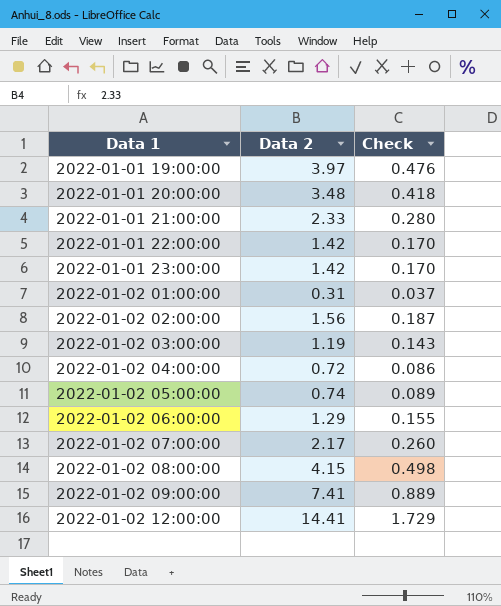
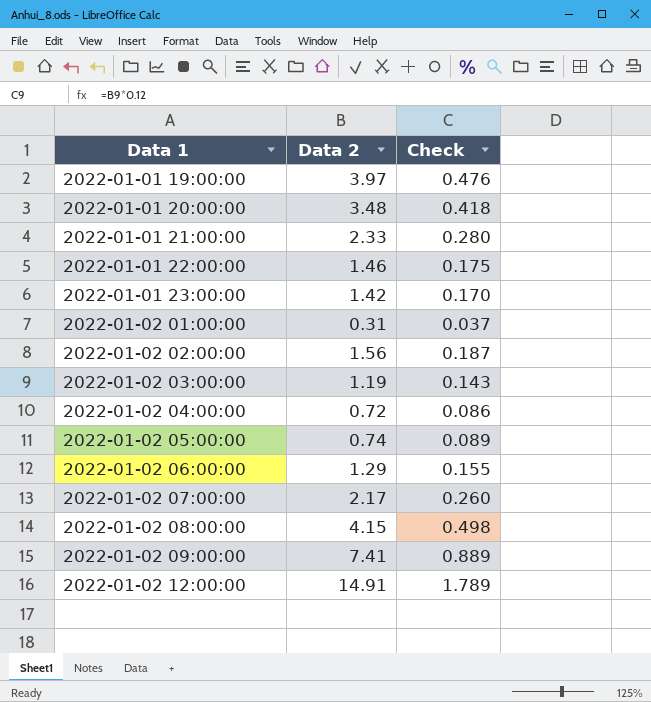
2022-01-01 22:00:00 | Data 2: 1.42 -> 1.46
2022-01-01 22:00:00 | Check: 0.170 -> 0.175
2022-01-02 12:00:00 | Data 2: 14.41 -> 14.91
2022-01-02 12:00:00 | Check: 1.729 -> 1.789

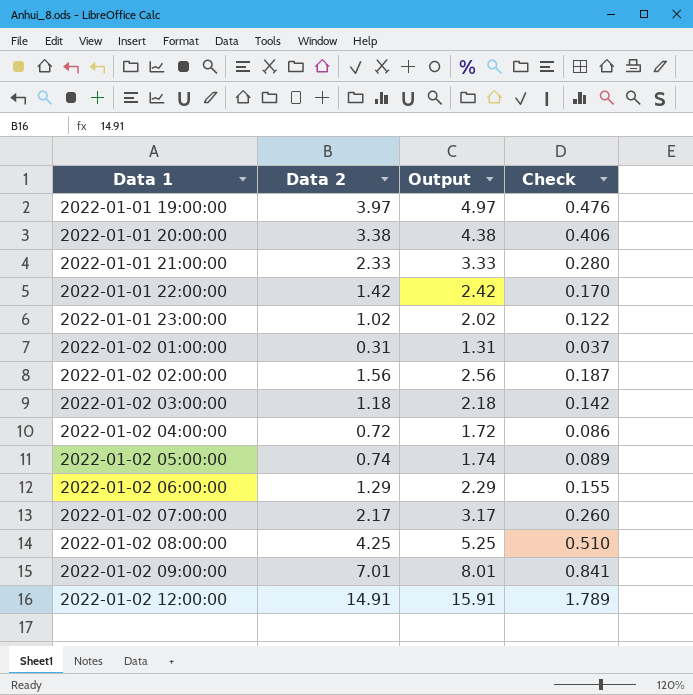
column Output | formula: none -> [Data 2] + 1
2022-01-01 20:00:00 | Data 2: 3.48 -> 3.38
2022-01-01 20:00:00 | Check: 0.418 -> 0.406
2022-01-01 22:00:00 | Data 2: 1.46 -> 1.42
2022-01-01 22:00:00 | Check: 0.175 -> 0.170
2022-01-01 23:00:00 | Data 2: 1.42 -> 1.02
2022-01-01 23:00:00 | Check: 0.170 -> 0.122
2022-01-02 03:00:00 | Data 2: 1.19 -> 1.18
2022-01-02 03:00:00 | Check: 0.143 -> 0.142
2022-01-02 08:00:00 | Data 2: 4.15 -> 4.25
2022-01-02 08:00:00 | Check: 0.498 -> 0.510
2022-01-02 09:00:00 | Data 2: 7.41 -> 7.01
2022-01-02 09:00:00 | Check: 0.889 -> 0.841

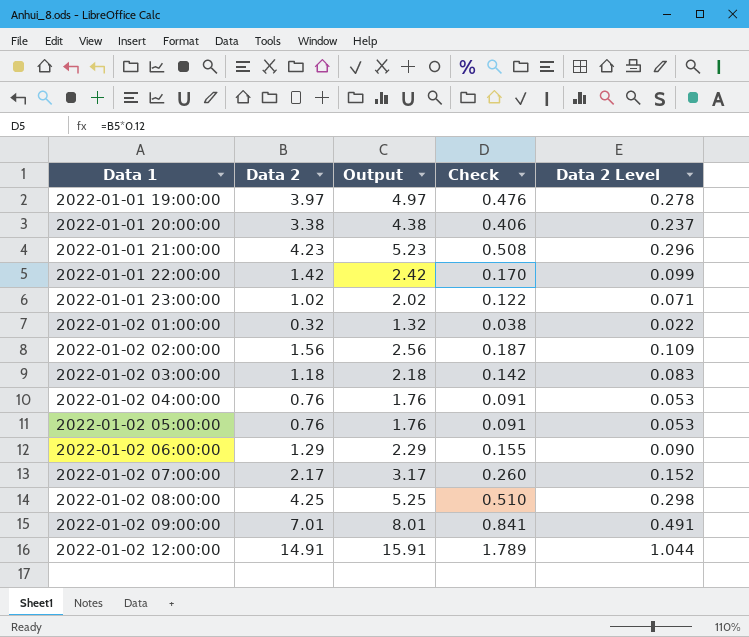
column Data 2 Level | formula: none -> [Data 2] * 0.07
2022-01-01 21:00:00 | Data 2: 2.33 -> 4.23
2022-01-01 21:00:00 | Output: 3.33 -> 5.23
2022-01-01 21:00:00 | Check: 0.280 -> 0.508
2022-01-02 01:00:00 | Data 2: 0.31 -> 0.32
2022-01-02 01:00:00 | Output: 1.31 -> 1.32
2022-01-02 01:00:00 | Check: 0.037 -> 0.038
2022-01-02 04:00:00 | Data 2: 0.72 -> 0.76
2022-01-02 04:00:00 | Output: 1.72 -> 1.76
2022-01-02 04:00:00 | Check: 0.086 -> 0.091
2022-01-02 05:00:00 | Data 2: 0.74 -> 0.76
2022-01-02 05:00:00 | Output: 1.74 -> 1.76
2022-01-02 05:00:00 | Check: 0.089 -> 0.091

